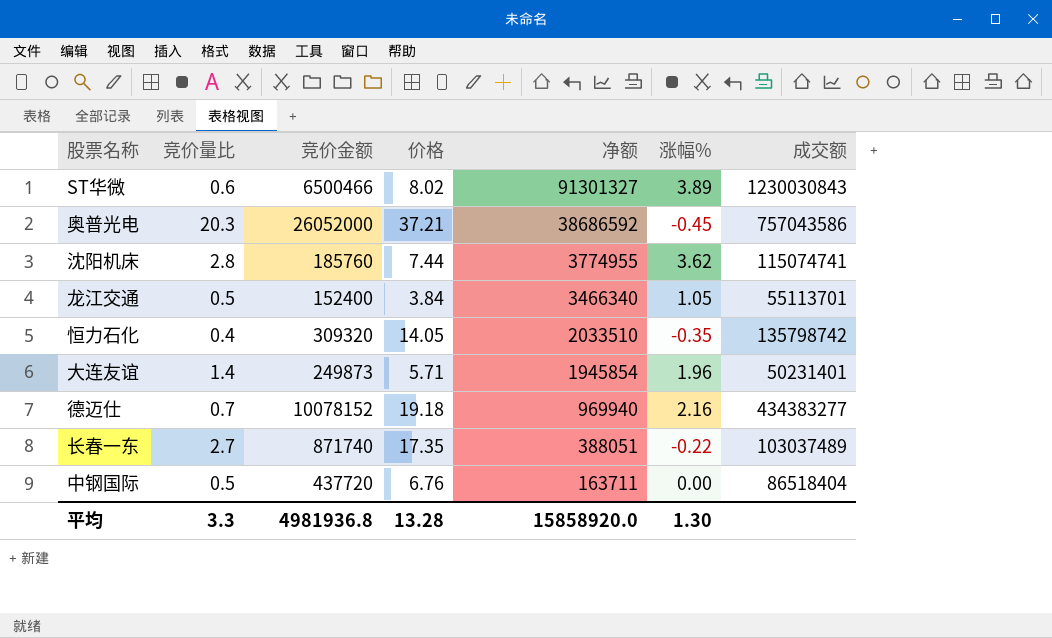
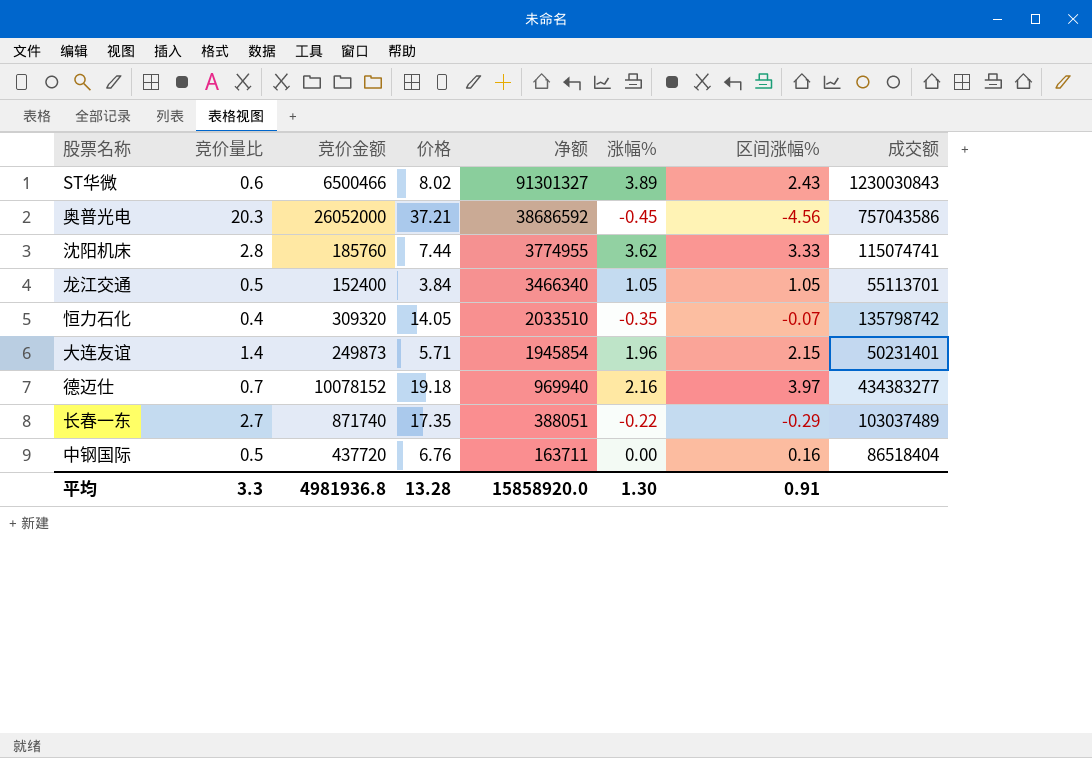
column 区间涨幅% | position: none -> 7

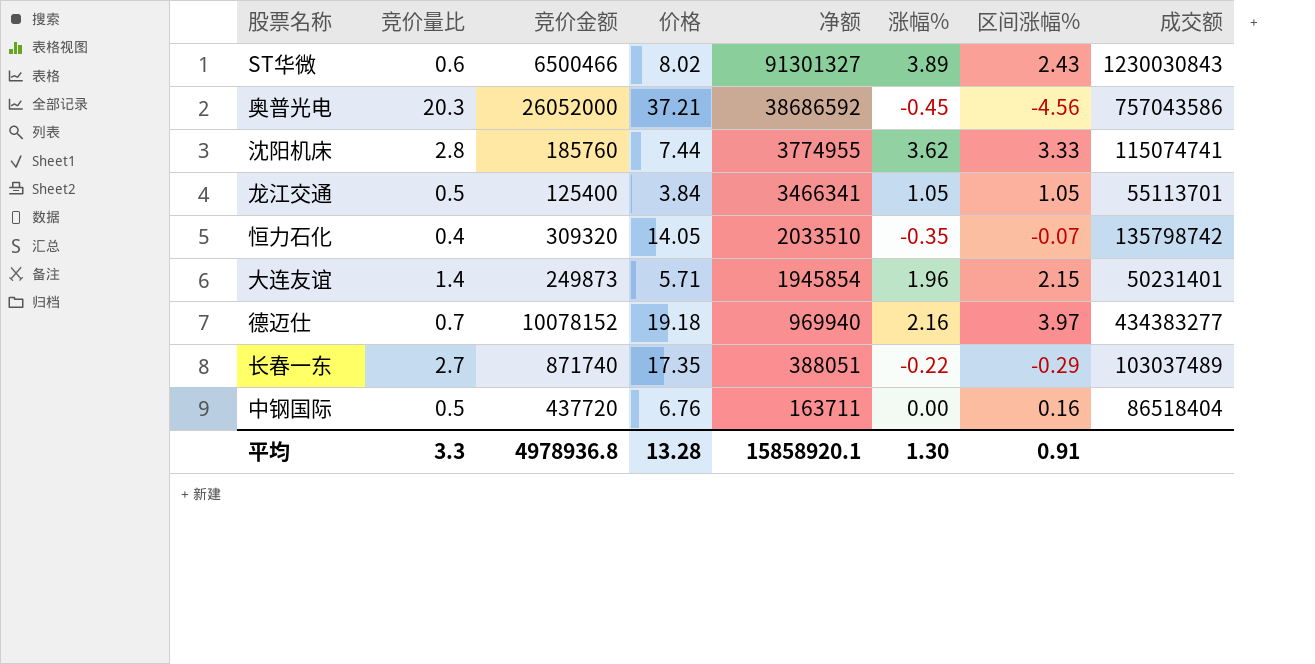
龙江交通 | 竞价金额: 152400 -> 125400
龙江交通 | 净额: 3466340 -> 3466341
平均 | 竞价金额: 4981936.8 -> 4978936.8
平均 | 净额: 15858920.0 -> 15858920.1

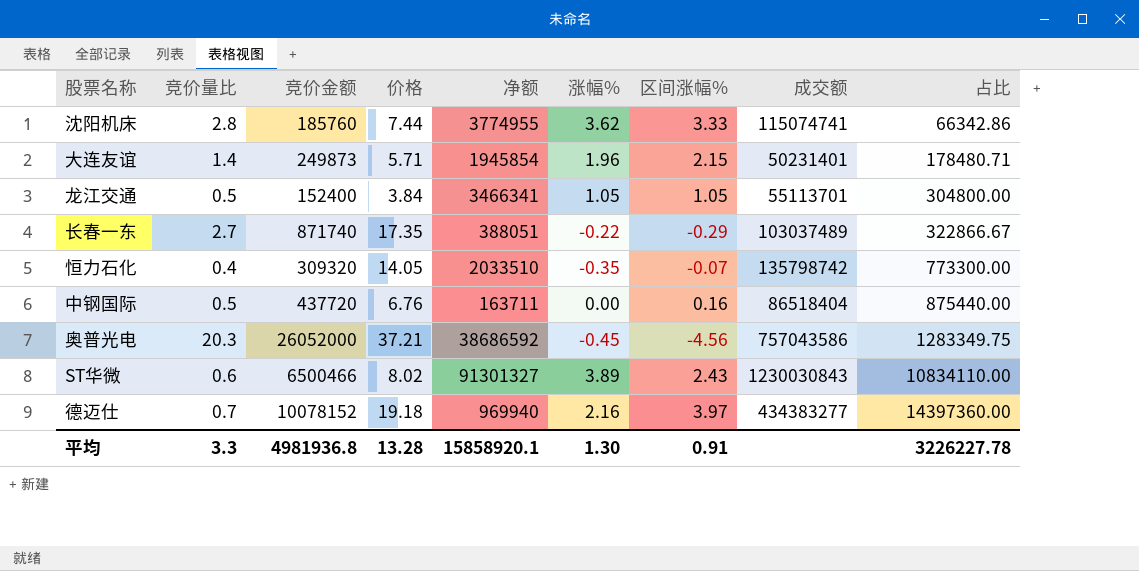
row order: 净额 descending -> 占比 ascending
column 占比 | formula: none -> [竞价金额] / [竞价量比]
龙江交通 | 竞价金额: 125400 -> 152400
平均 | 竞价金额: 4978936.8 -> 4981936.8

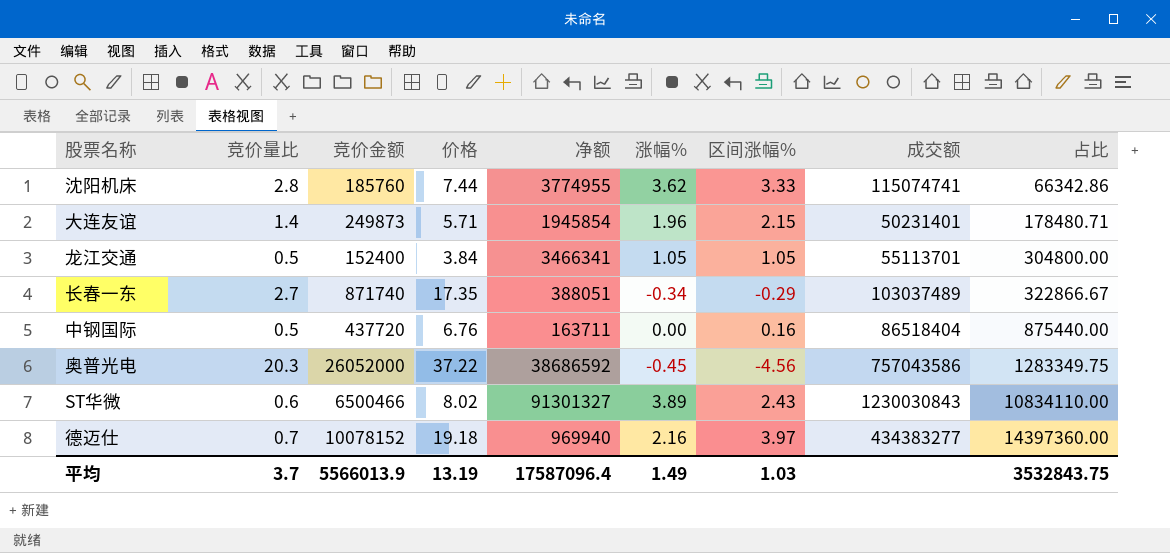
row 恒力石化: 0.4 | 309320 | 14.05 | 2033510 | -0.35 | -0.07 | 135798742 | 773300.00 -> none
长春一东 | 涨幅%: -0.22 -> -0.34
奥普光电 | 价格: 37.21 -> 37.22
平均 | 竞价量比: 3.3 -> 3.7
平均 | 竞价金额: 4981936.8 -> 5566013.9
平均 | 价格: 13.28 -> 13.19
平均 | 净额: 15858920.1 -> 17587096.4
平均 | 涨幅%: 1.30 -> 1.49
平均 | 区间涨幅%: 0.91 -> 1.03
平均 | 占比: 3226227.78 -> 3532843.75

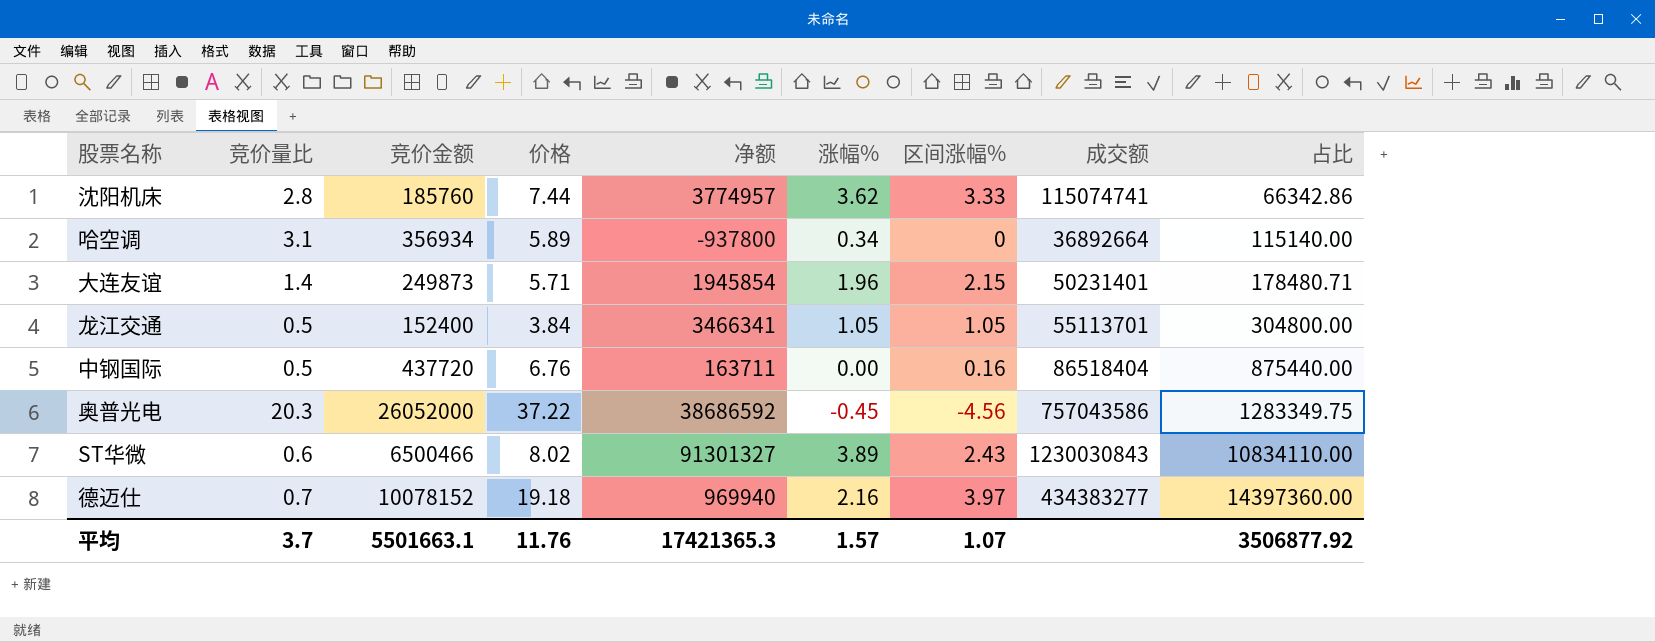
row 长春一东: 2.7 | 871740 | 17.35 | 388051 | -0.34 | -0.29 | 103037489 | 322866.67 -> none
沈阳机床 | 净额: 3774955 -> 3774957
row 哈空调: none -> 3.1 | 356934 | 5.89 | -937800 | 0.34 | 0 | 36892664 | 115140.00
平均 | 竞价金额: 5566013.9 -> 5501663.1
平均 | 价格: 13.19 -> 11.76
平均 | 净额: 17587096.4 -> 17421365.3
平均 | 涨幅%: 1.49 -> 1.57
平均 | 区间涨幅%: 1.03 -> 1.07
平均 | 占比: 3532843.75 -> 3506877.92

